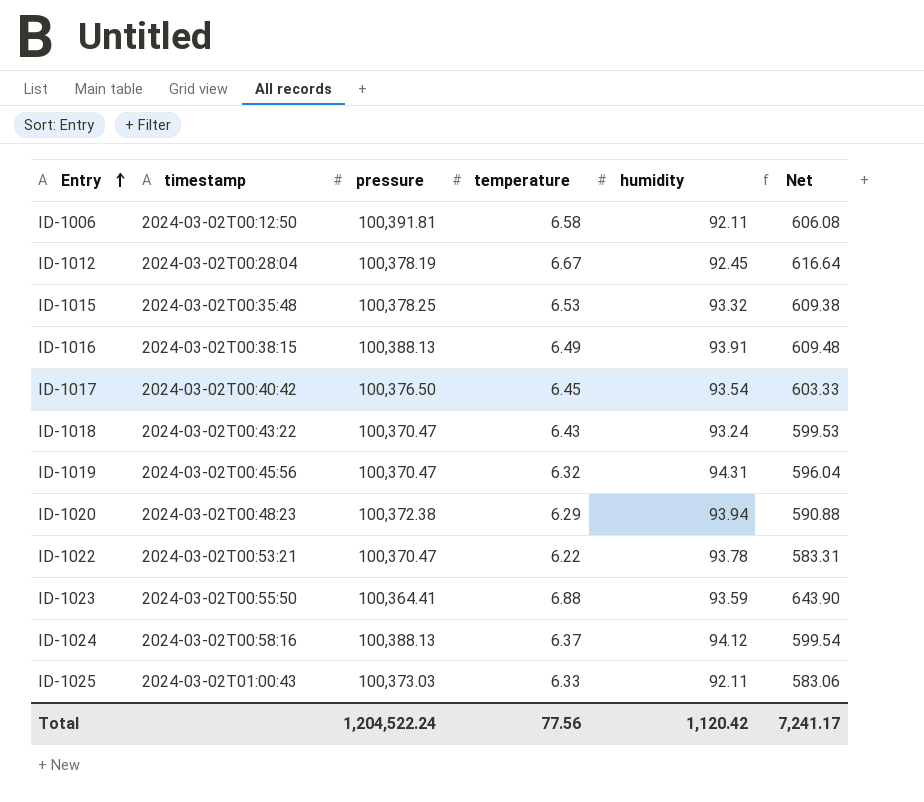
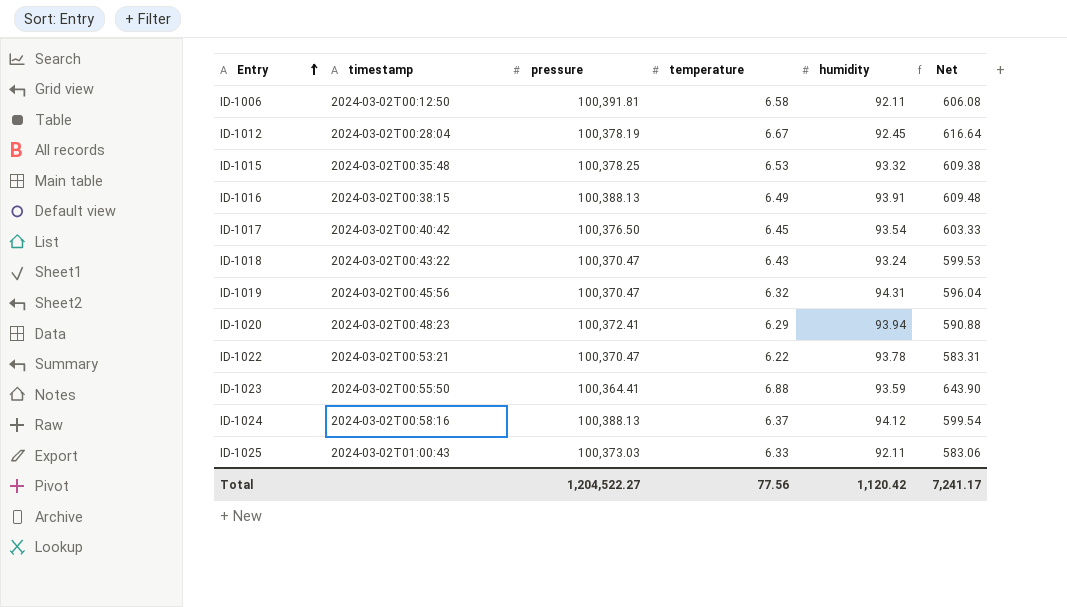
ID-1020 | pressure: 100,372.38 -> 100,372.41
Total | pressure: 1,204,522.24 -> 1,204,522.27

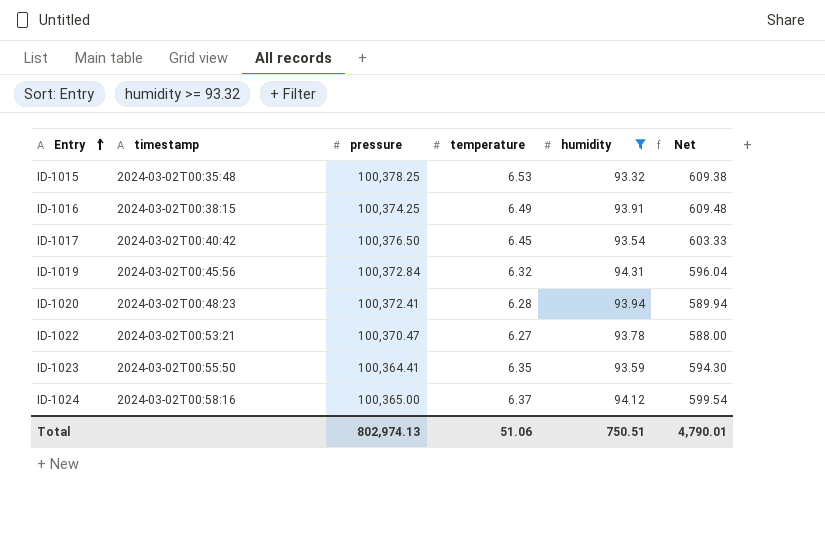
filter: none -> humidity >= 93.32
ID-1016 | pressure: 100,388.13 -> 100,374.25
ID-1019 | pressure: 100,370.47 -> 100,372.84
ID-1020 | temperature: 6.29 -> 6.28
ID-1020 | Net: 590.88 -> 589.94
ID-1022 | temperature: 6.22 -> 6.27
ID-1022 | Net: 583.31 -> 588.00
ID-1023 | temperature: 6.88 -> 6.35
ID-1023 | Net: 643.90 -> 594.30
ID-1024 | pressure: 100,388.13 -> 100,365.00
Total | pressure: 1,204,522.27 -> 802,974.13
Total | temperature: 77.56 -> 51.06
Total | humidity: 1,120.42 -> 750.51
Total | Net: 7,241.17 -> 4,790.01

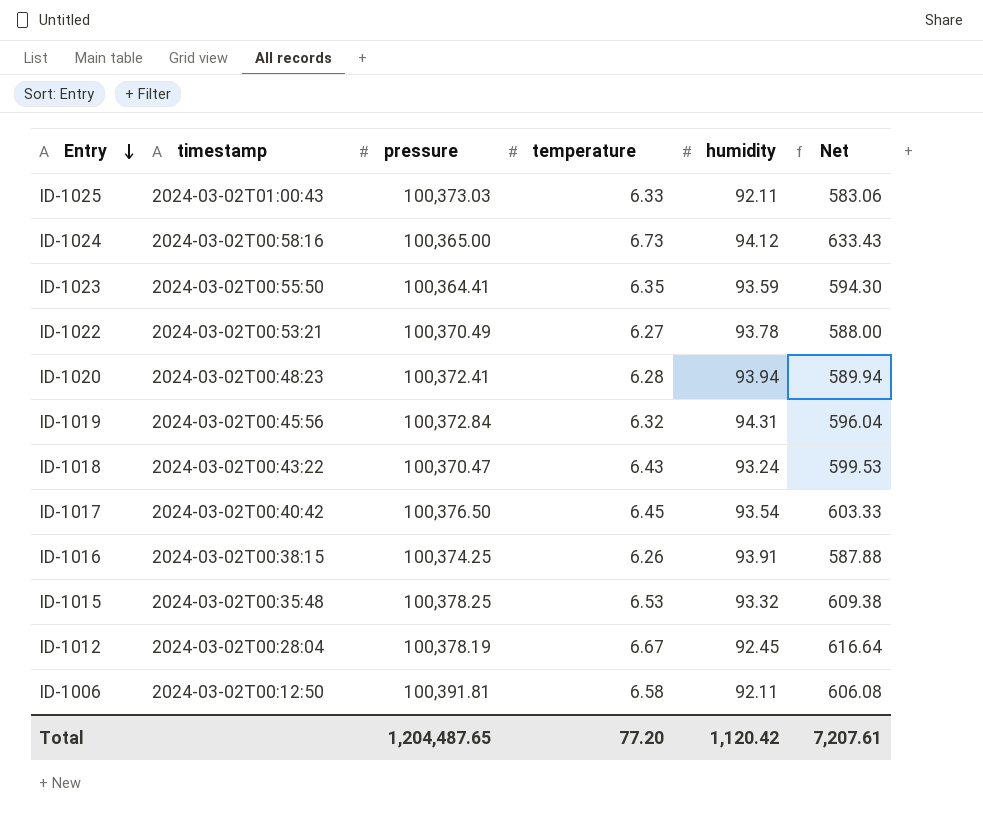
filter: humidity >= 93.32 -> none
row order: Entry ascending -> Entry descending
ID-1024 | temperature: 6.37 -> 6.73
ID-1024 | Net: 599.54 -> 633.43
ID-1022 | pressure: 100,370.47 -> 100,370.49
ID-1016 | temperature: 6.49 -> 6.26
ID-1016 | Net: 609.48 -> 587.88
Total | pressure: 802,974.13 -> 1,204,487.65
Total | temperature: 51.06 -> 77.20
Total | humidity: 750.51 -> 1,120.42
Total | Net: 4,790.01 -> 7,207.61

